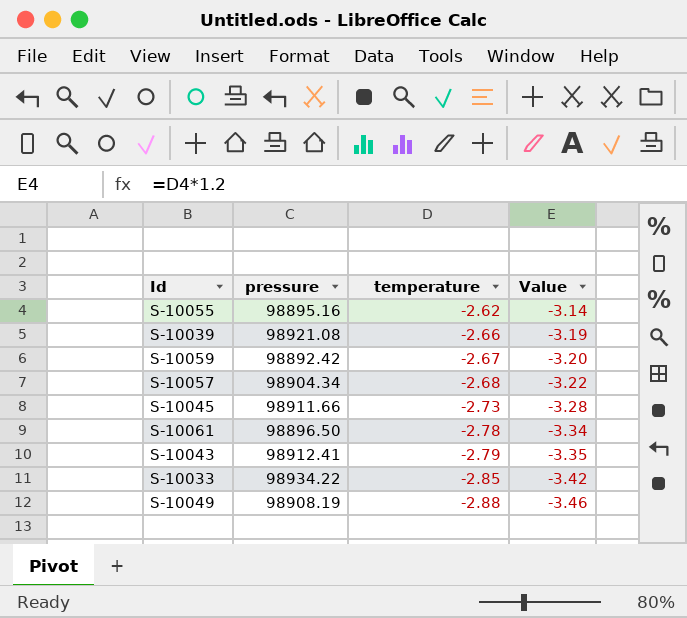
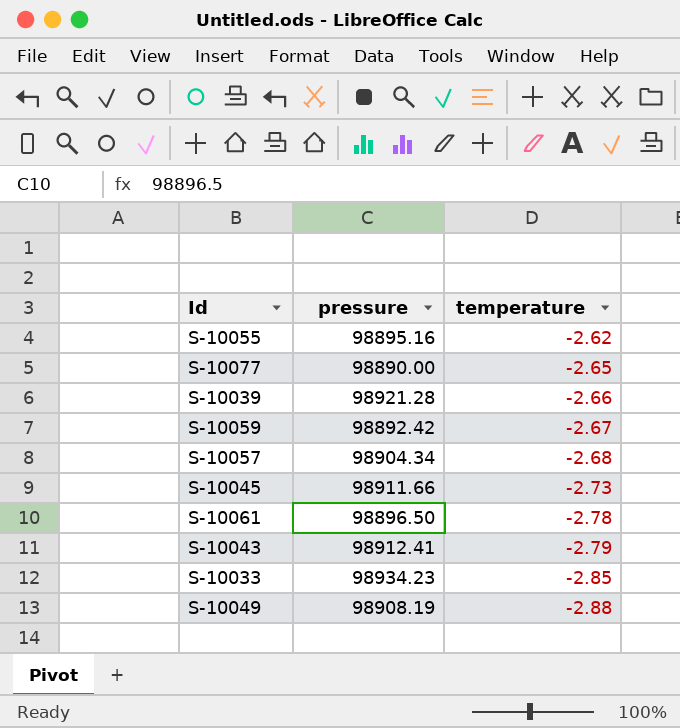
column Value | formula: [temperature] * 1.2 -> none
row S-10077: none -> 98890.00 | -2.65
S-10039 | pressure: 98921.08 -> 98921.28
S-10033 | pressure: 98934.22 -> 98934.23

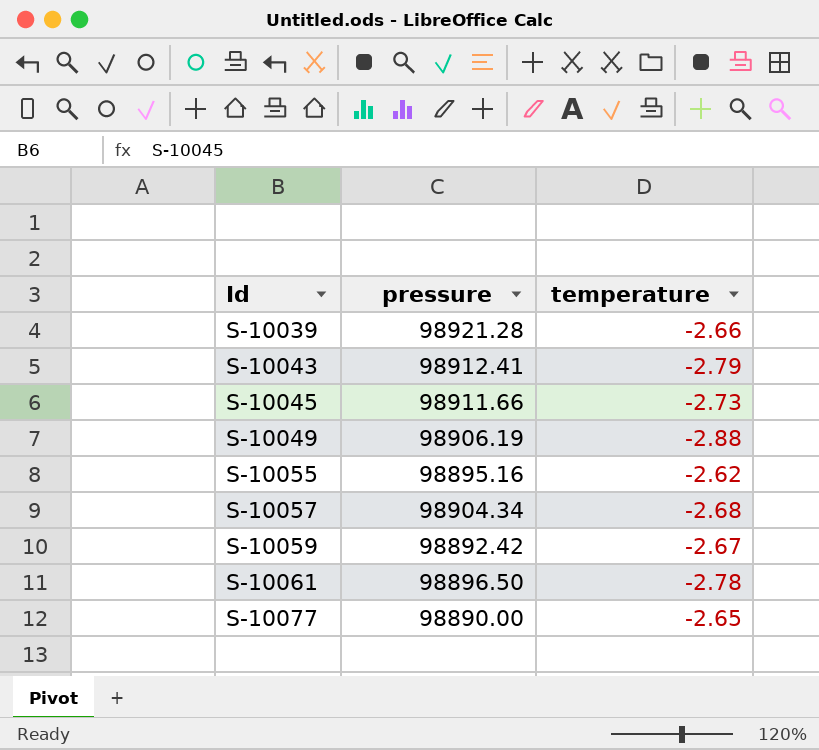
row order: temperature descending -> Id ascending
row S-10033: 98934.23 | -2.85 -> none
S-10049 | pressure: 98908.19 -> 98906.19

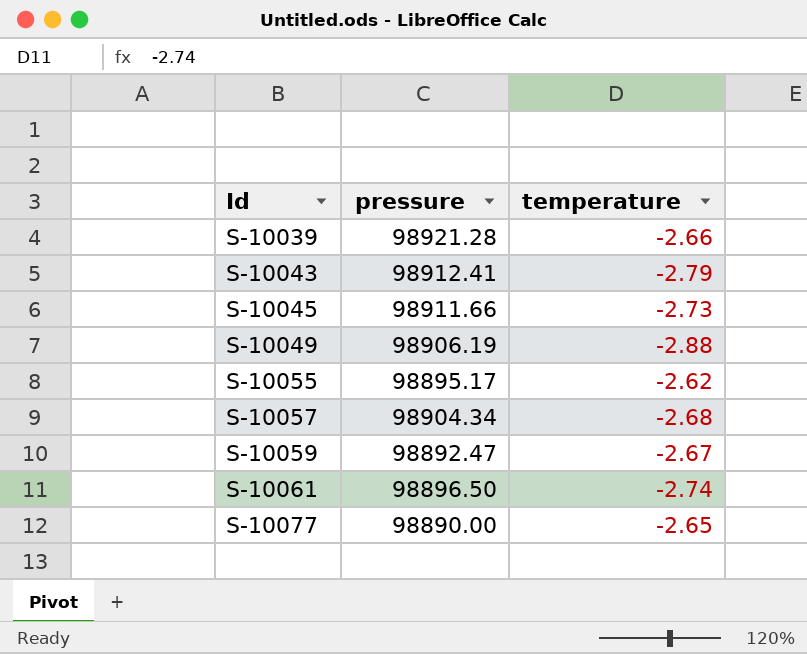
S-10055 | pressure: 98895.16 -> 98895.17
S-10059 | pressure: 98892.42 -> 98892.47
S-10061 | temperature: -2.78 -> -2.74

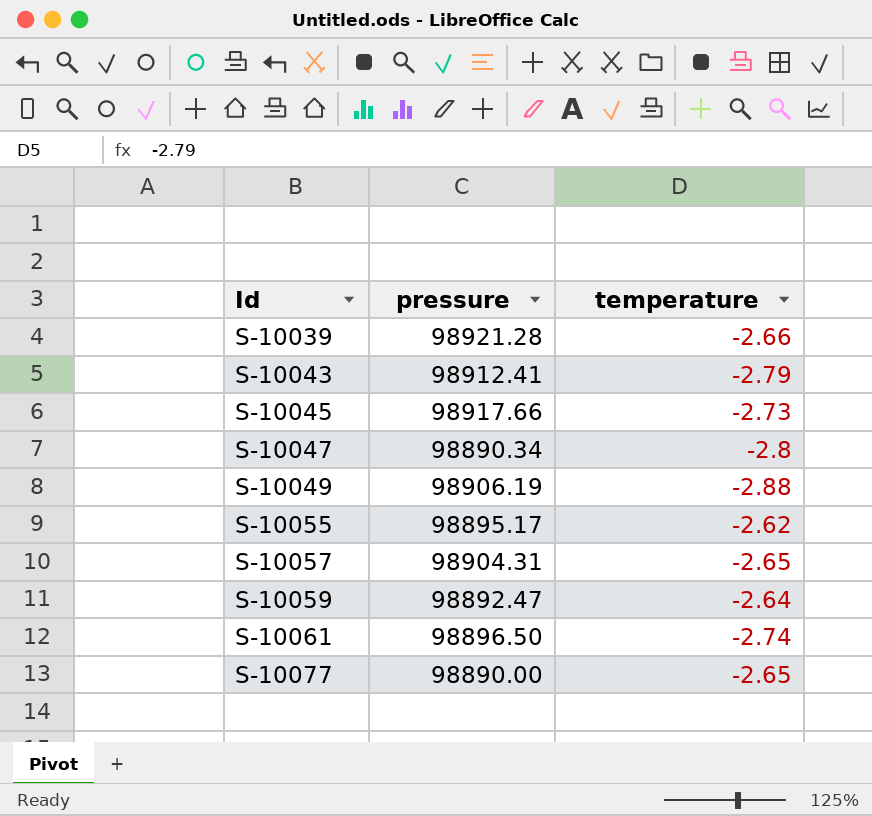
S-10045 | pressure: 98911.66 -> 98917.66
row S-10047: none -> 98890.34 | -2.8
S-10057 | pressure: 98904.34 -> 98904.31
S-10057 | temperature: -2.68 -> -2.65
S-10059 | temperature: -2.67 -> -2.64

